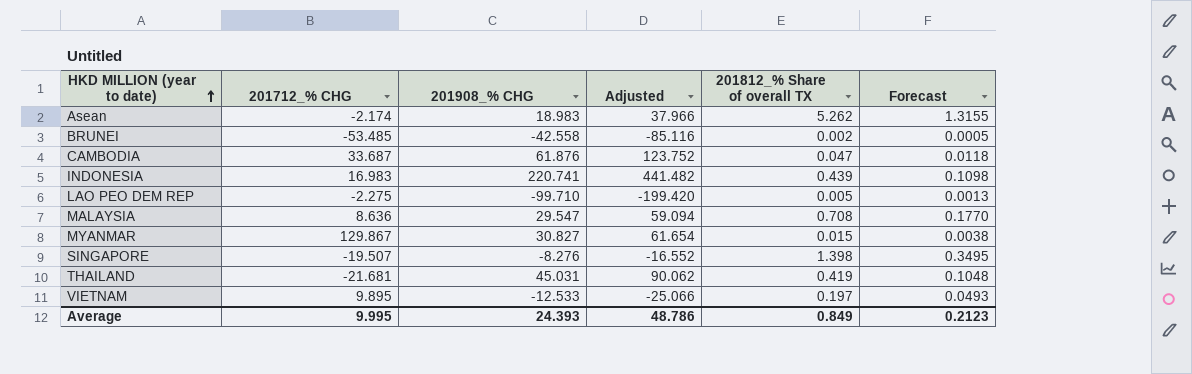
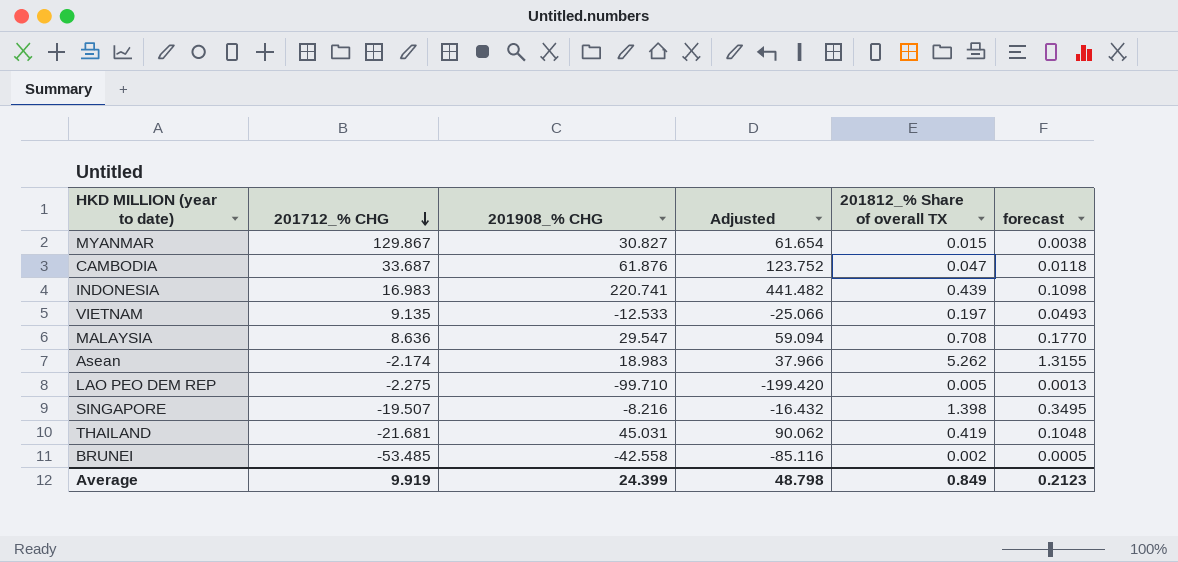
row order: HKD MILLION (year to date) ascending -> 201712_% CHG descending
column name: Forecast -> forecast
VIETNAM | 201712_% CHG: 9.895 -> 9.135
SINGAPORE | 201908_% CHG: -8.276 -> -8.216
SINGAPORE | Adjusted: -16.552 -> -16.432
Average | 201712_% CHG: 9.995 -> 9.919
Average | 201908_% CHG: 24.393 -> 24.399
Average | Adjusted: 48.786 -> 48.798

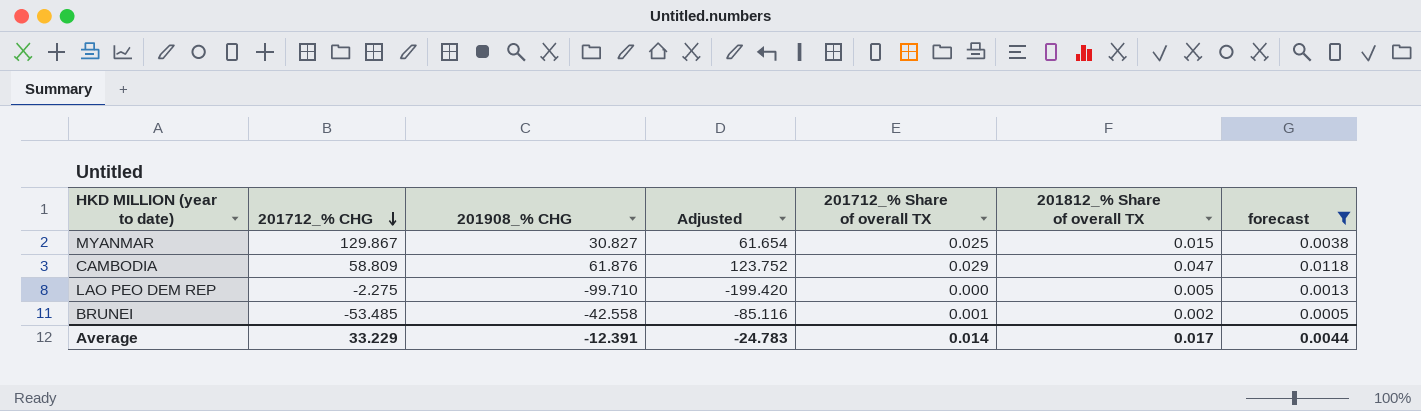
filter: none -> forecast <= 0.0118
column 201712_% Share of overall TX | position: none -> 5
CAMBODIA | 201712_% CHG: 33.687 -> 58.809
Average | 201712_% CHG: 9.919 -> 33.229
Average | 201908_% CHG: 24.399 -> -12.391
Average | Adjusted: 48.798 -> -24.783
Average | 201812_% Share of overall TX: 0.849 -> 0.017
Average | forecast: 0.2123 -> 0.0044

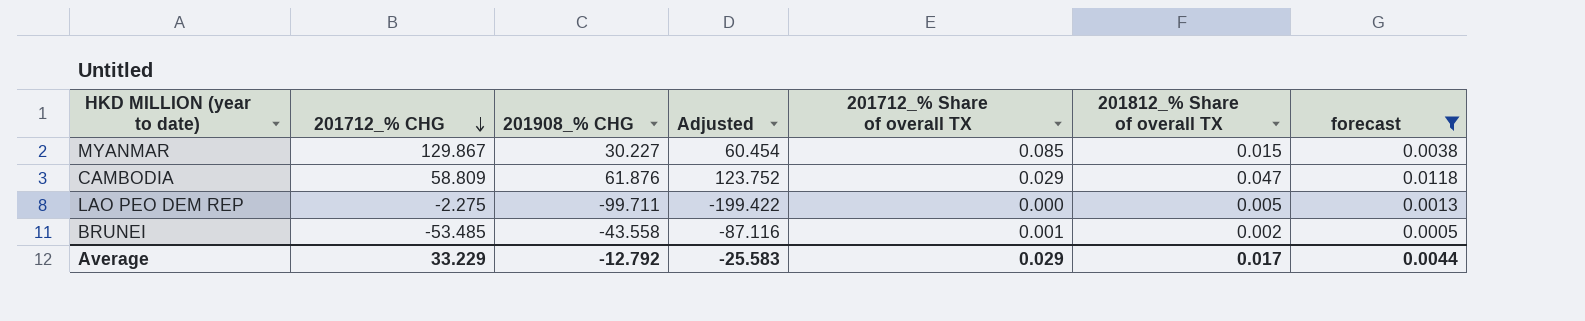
MYANMAR | 201908_% CHG: 30.827 -> 30.227
MYANMAR | Adjusted: 61.654 -> 60.454
MYANMAR | 201712_% Share of overall TX: 0.025 -> 0.085
LAO PEO DEM REP | 201908_% CHG: -99.710 -> -99.711
LAO PEO DEM REP | Adjusted: -199.420 -> -199.422
BRUNEI | 201908_% CHG: -42.558 -> -43.558
BRUNEI | Adjusted: -85.116 -> -87.116
Average | 201908_% CHG: -12.391 -> -12.792
Average | Adjusted: -24.783 -> -25.583
Average | 201712_% Share of overall TX: 0.014 -> 0.029

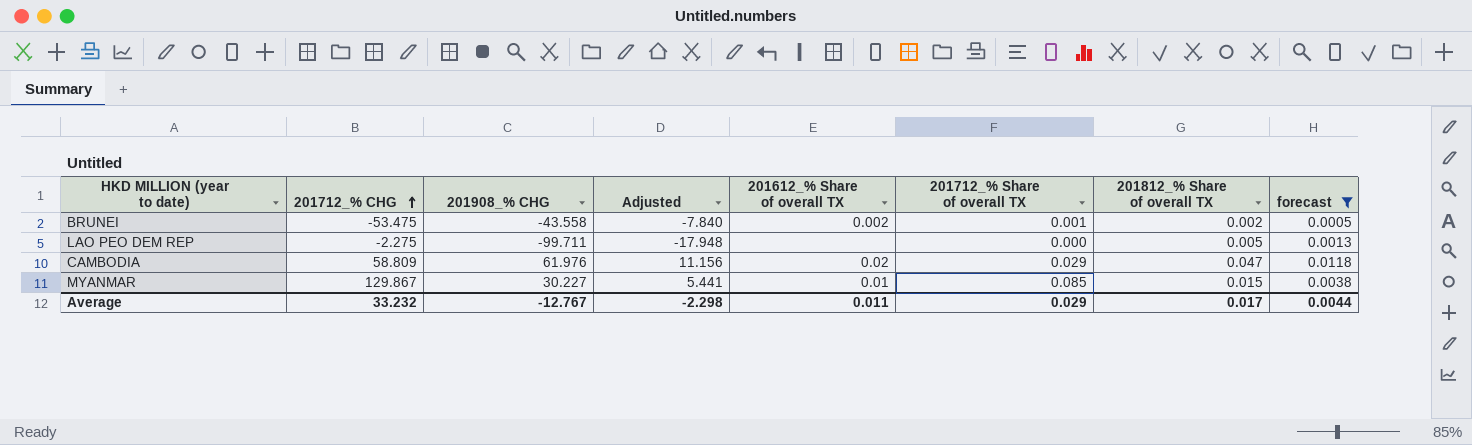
row order: 201712_% CHG descending -> 201712_% CHG ascending
column Adjusted | formula: [201908_% CHG] * 2 -> [201908_% CHG] * 0.18
column 201612_% Share of overall TX | position: none -> 5
BRUNEI | 201712_% CHG: -53.485 -> -53.475
CAMBODIA | 201908_% CHG: 61.876 -> 61.976
Average | 201712_% CHG: 33.229 -> 33.232
Average | 201908_% CHG: -12.792 -> -12.767
Average | Adjusted: -25.583 -> -2.298

